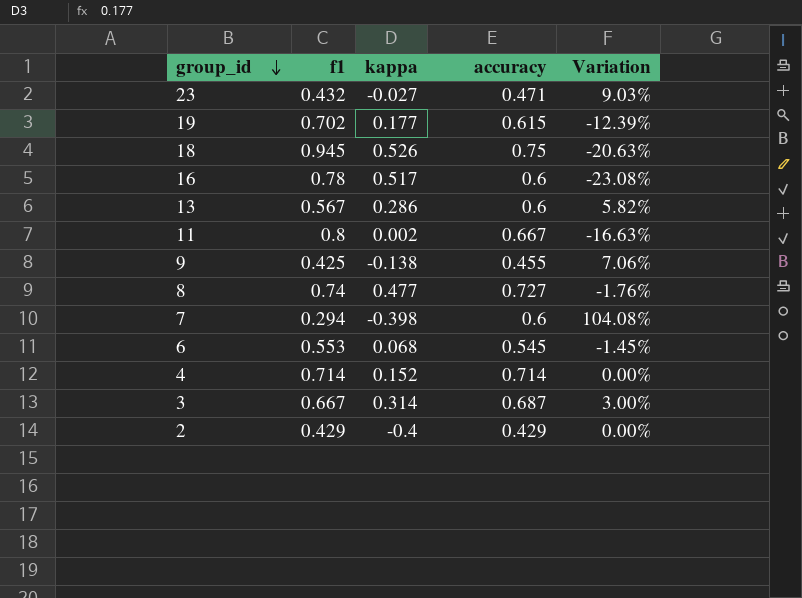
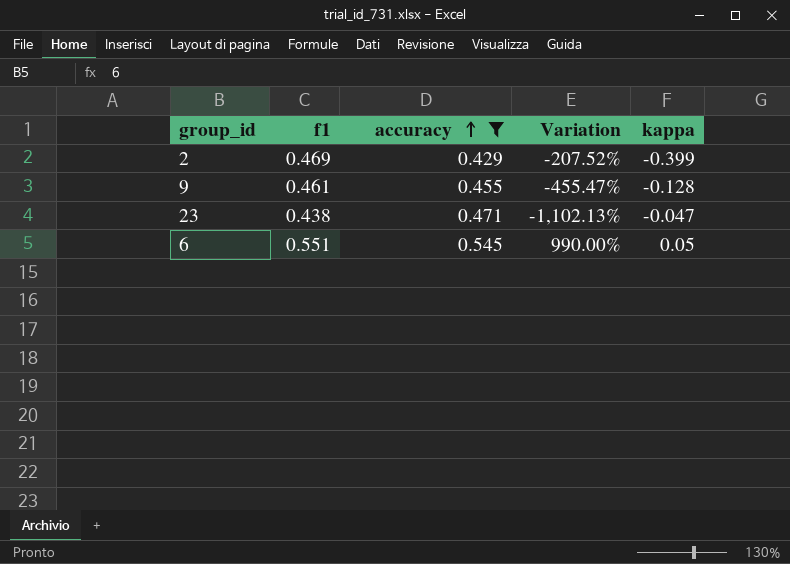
filter: none -> accuracy <= 0.545
row order: group_id descending -> accuracy ascending
column Variation | formula: ([accuracy] - [f1]) / [f1] -> ([accuracy] - [kappa]) / [kappa]
column kappa | position: 3 -> 5
2 | f1: 0.429 -> 0.469
2 | kappa: -0.4 -> -0.399
9 | f1: 0.425 -> 0.461
9 | kappa: -0.138 -> -0.128
23 | f1: 0.432 -> 0.438
23 | kappa: -0.027 -> -0.047
6 | f1: 0.553 -> 0.551
6 | kappa: 0.068 -> 0.05

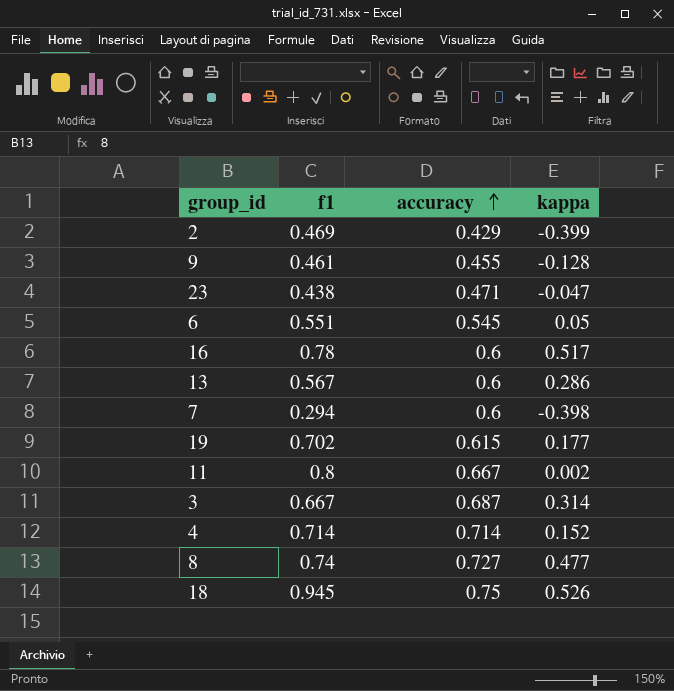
filter: accuracy <= 0.545 -> none
column Variation | formula: ([accuracy] - [kappa]) / [kappa] -> none

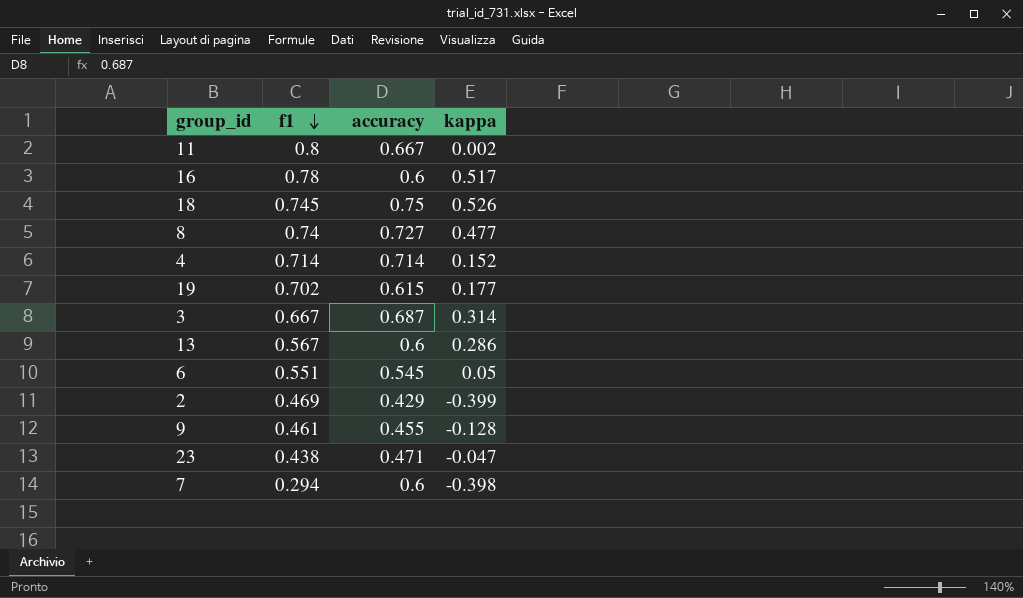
row order: accuracy ascending -> f1 descending
18 | f1: 0.945 -> 0.745

